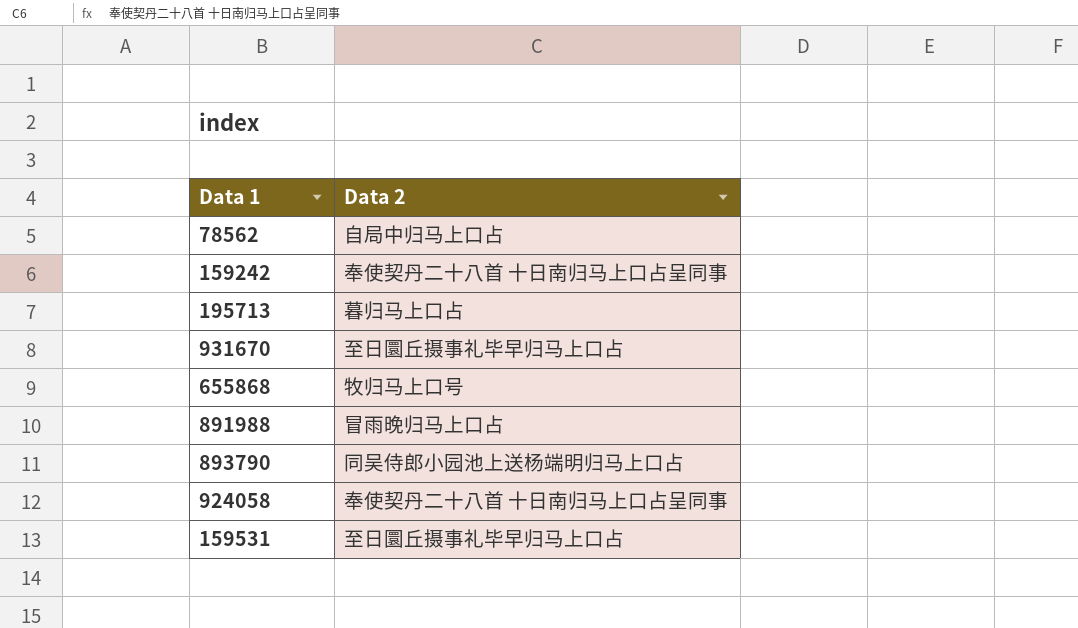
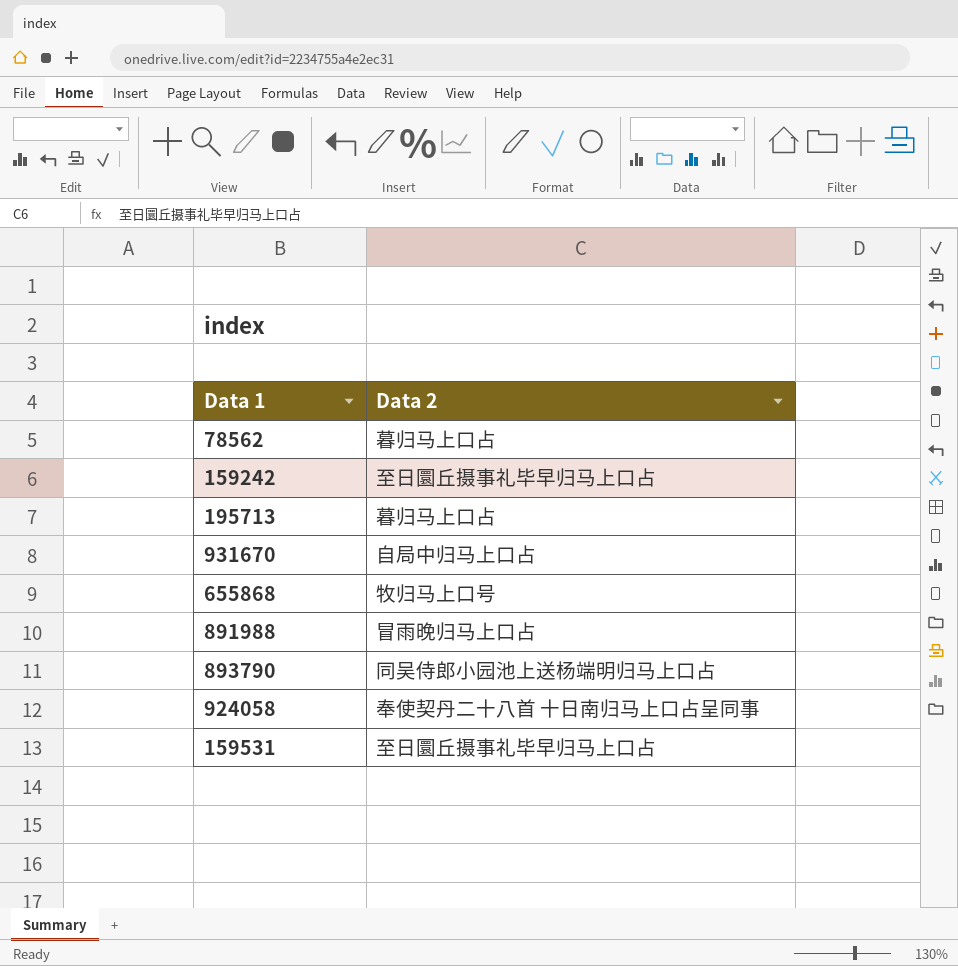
78562 | Data 2: 自局中归马上口占 -> 暮归马上口占
159242 | Data 2: 奉使契丹二十八首 十日南归马上口占呈同事 -> 至日圜丘摄事礼毕早归马上口占
931670 | Data 2: 至日圜丘摄事礼毕早归马上口占 -> 自局中归马上口占

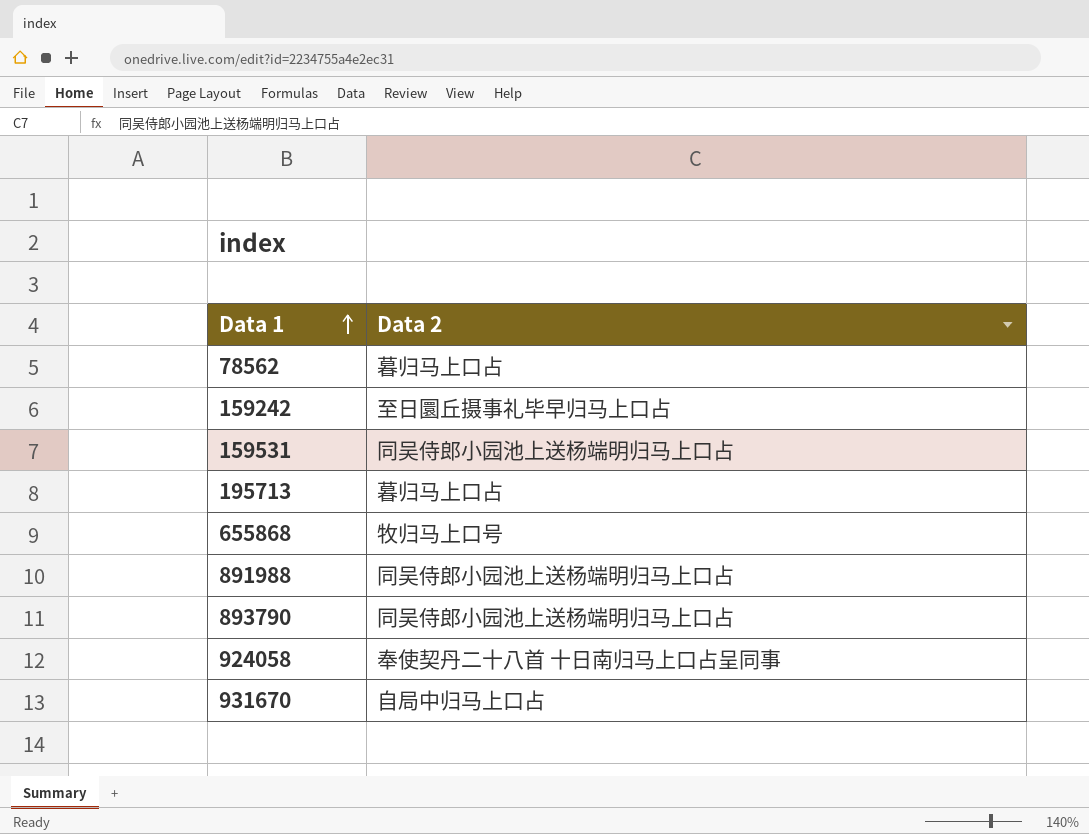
row order: none -> Data 1 ascending
159531 | Data 2: 至日圜丘摄事礼毕早归马上口占 -> 同吴侍郎小园池上送杨端明归马上口占
891988 | Data 2: 冒雨晚归马上口占 -> 同吴侍郎小园池上送杨端明归马上口占

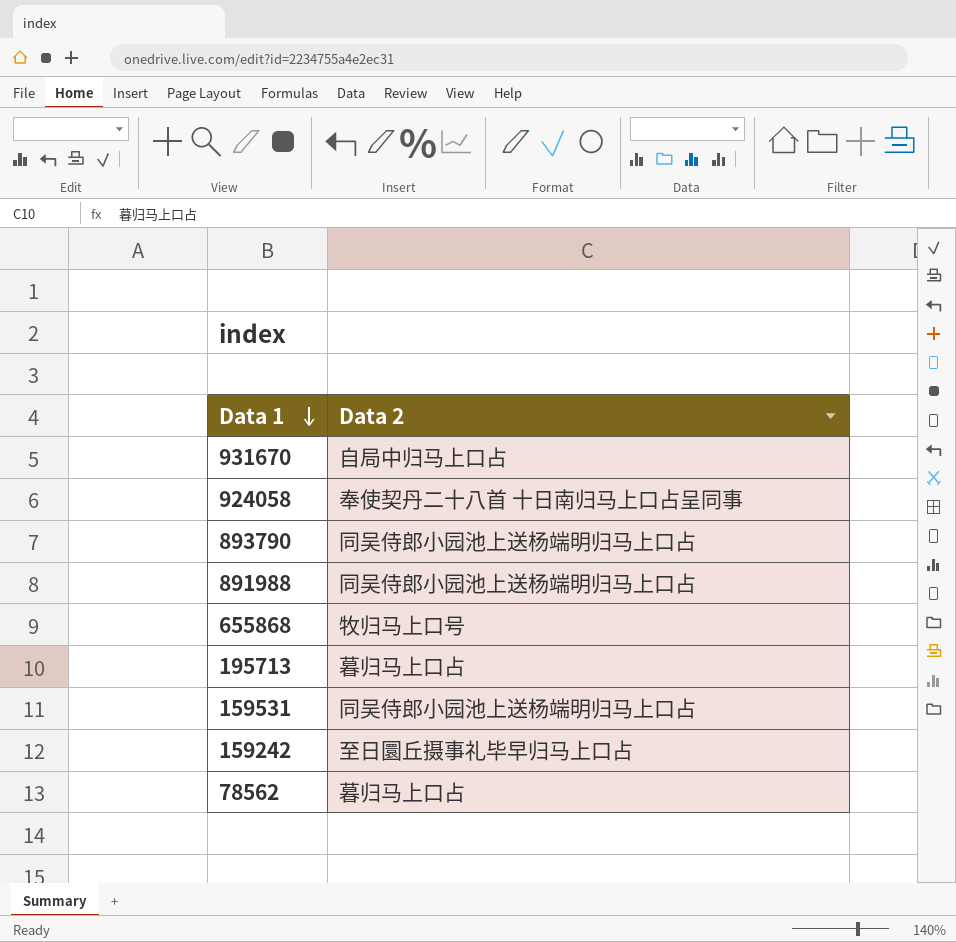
row order: Data 1 ascending -> Data 1 descending

